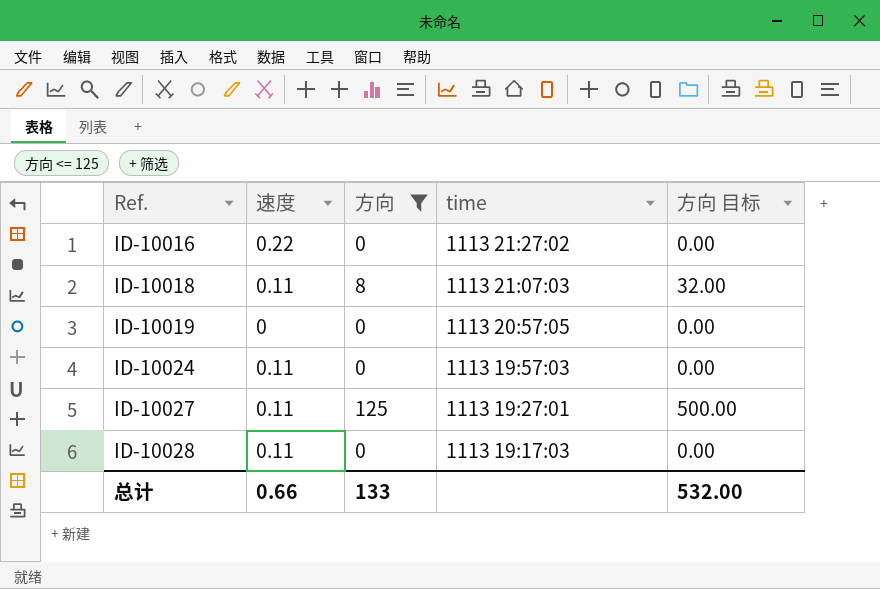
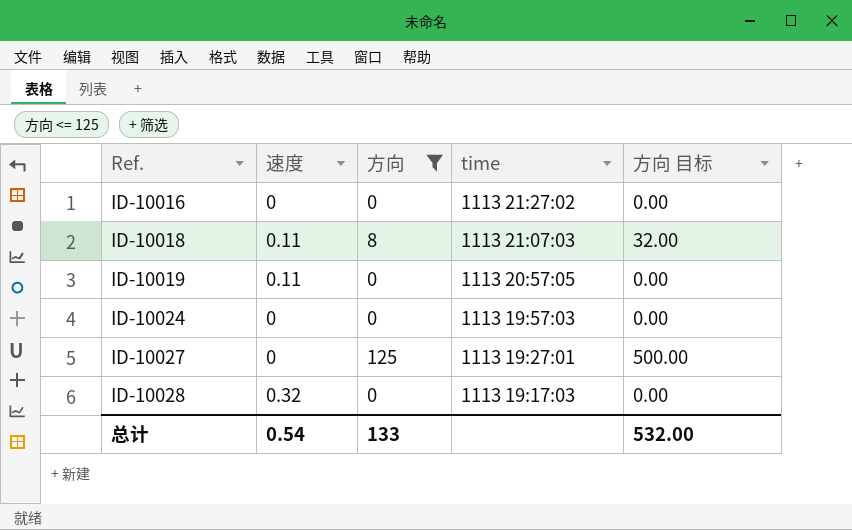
ID-10016 | 速度: 0.22 -> 0
ID-10019 | 速度: 0 -> 0.11
ID-10024 | 速度: 0.11 -> 0
ID-10027 | 速度: 0.11 -> 0
ID-10028 | 速度: 0.11 -> 0.32
总计 | 速度: 0.66 -> 0.54

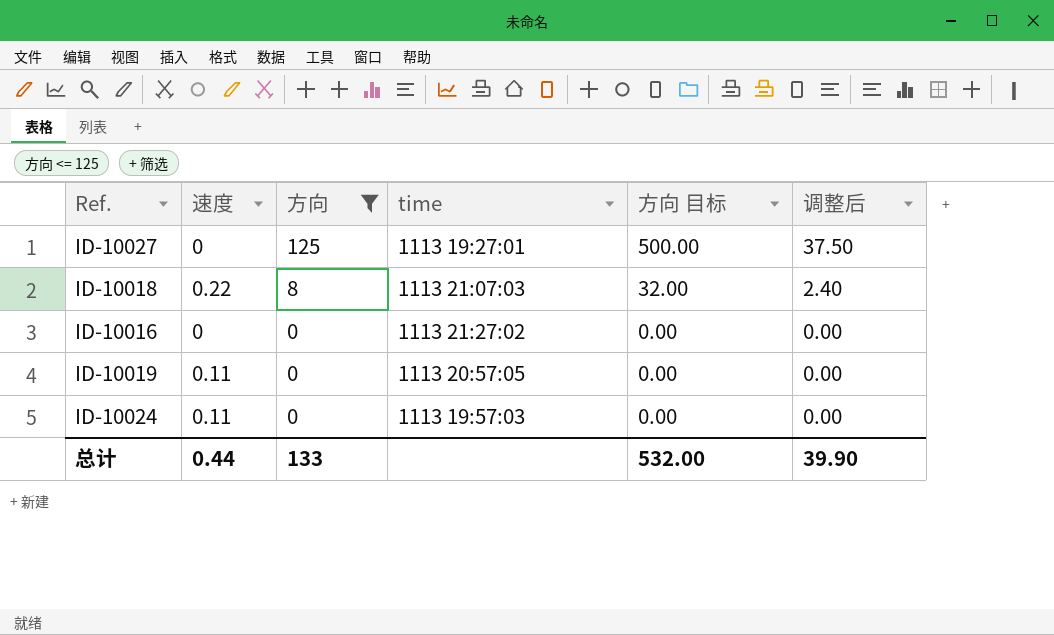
row order: Ref. ascending -> 方向 descending
column 调整后 | formula: none -> [方向] * 0.3
row ID-10028: 0.32 | 0 | 1113 19:17:03 | 0.00 -> none
ID-10018 | 速度: 0.11 -> 0.22
ID-10024 | 速度: 0 -> 0.11
总计 | 速度: 0.54 -> 0.44

